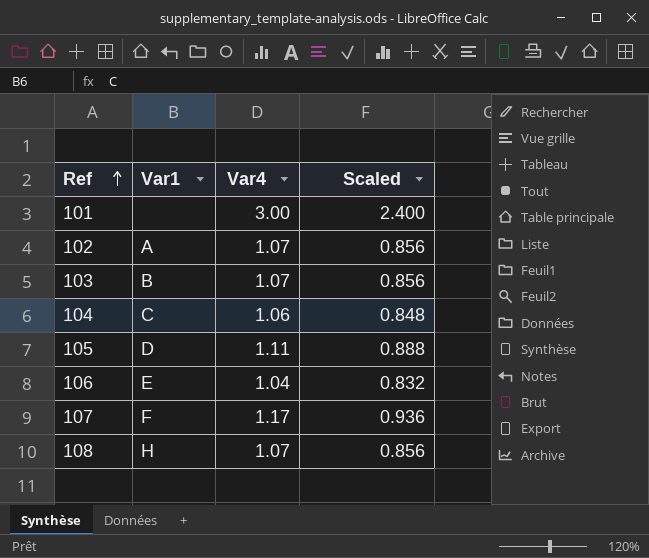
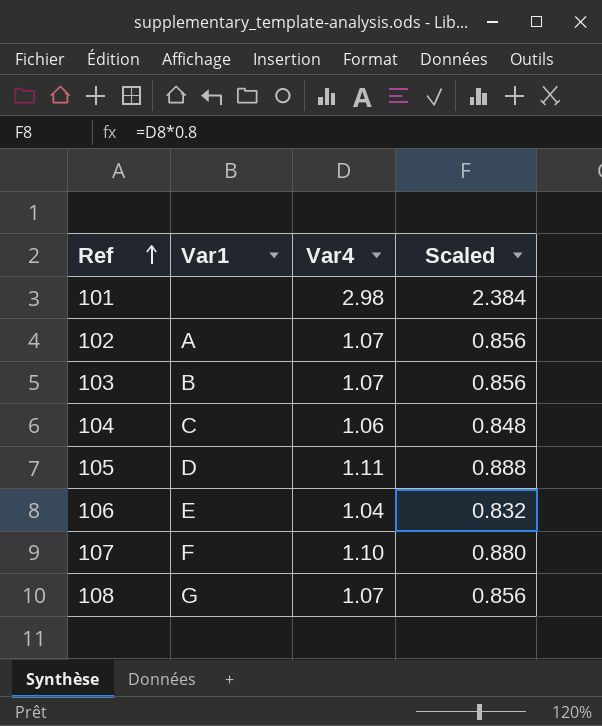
101 | Var4: 3.00 -> 2.98
101 | Scaled: 2.400 -> 2.384
107 | Var4: 1.17 -> 1.10
107 | Scaled: 0.936 -> 0.880
108 | Var1: H -> G

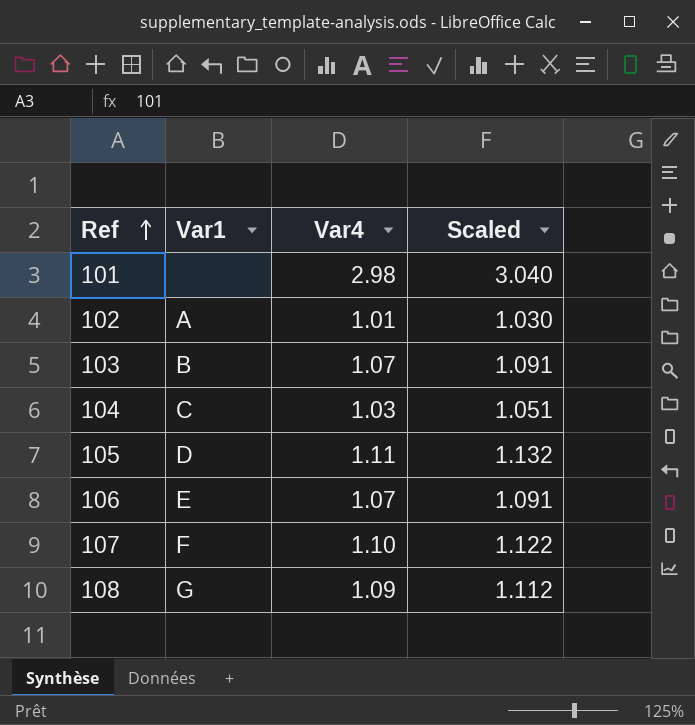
column Scaled | formula: [Var4] * 0.8 -> [Var4] * 1.02
102 | Var4: 1.07 -> 1.01
104 | Var4: 1.06 -> 1.03
106 | Var4: 1.04 -> 1.07
108 | Var4: 1.07 -> 1.09

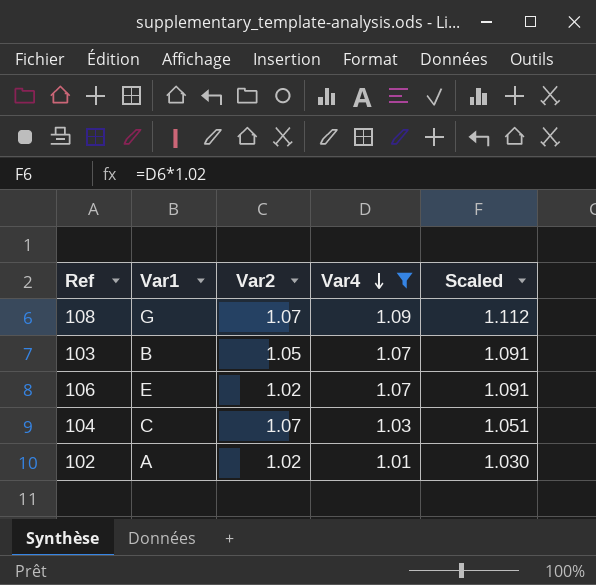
filter: none -> Var4 <= 1.09
row order: Ref ascending -> Var4 descending
column Var2 | position: none -> 3

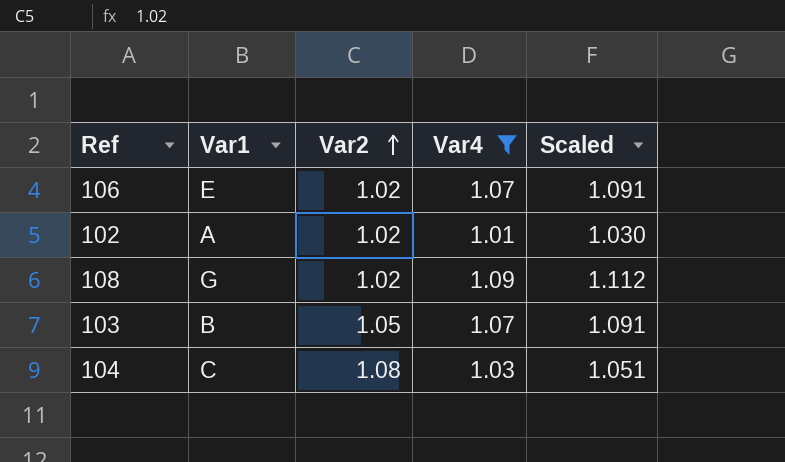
row order: Var4 descending -> Var2 ascending
108 | Var2: 1.07 -> 1.02
104 | Var2: 1.07 -> 1.08

